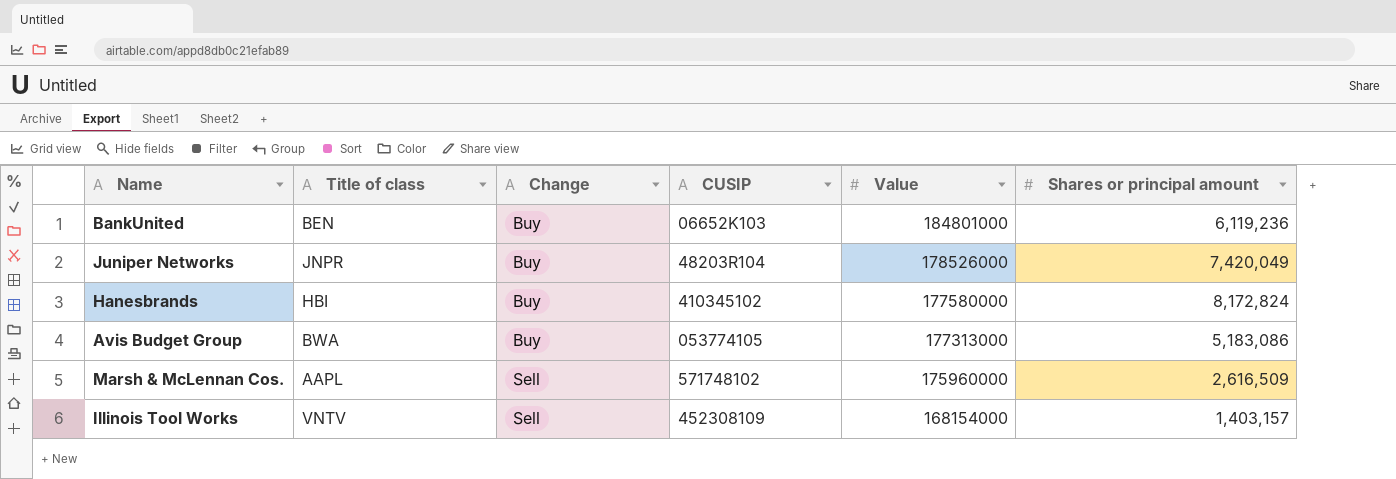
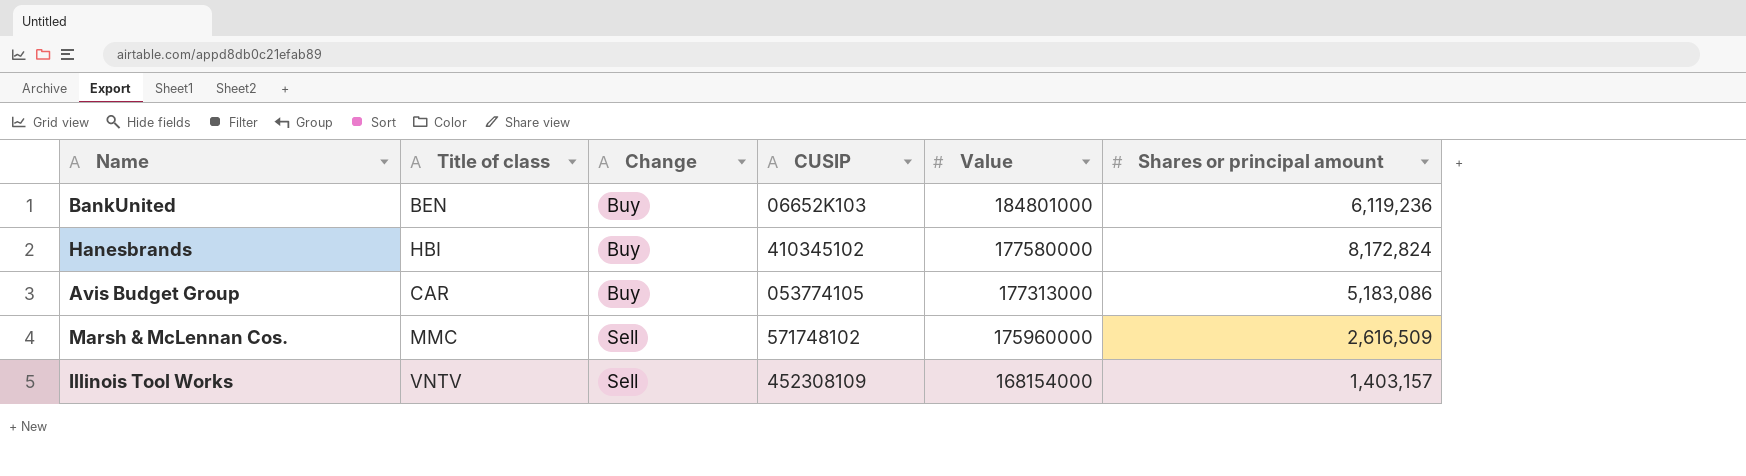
row Juniper Networks: JNPR | Buy | 48203R104 | 178526000 | 7,420,049 -> none
Avis Budget Group | Title of class: BWA -> CAR
Marsh & McLennan Cos. | Title of class: AAPL -> MMC

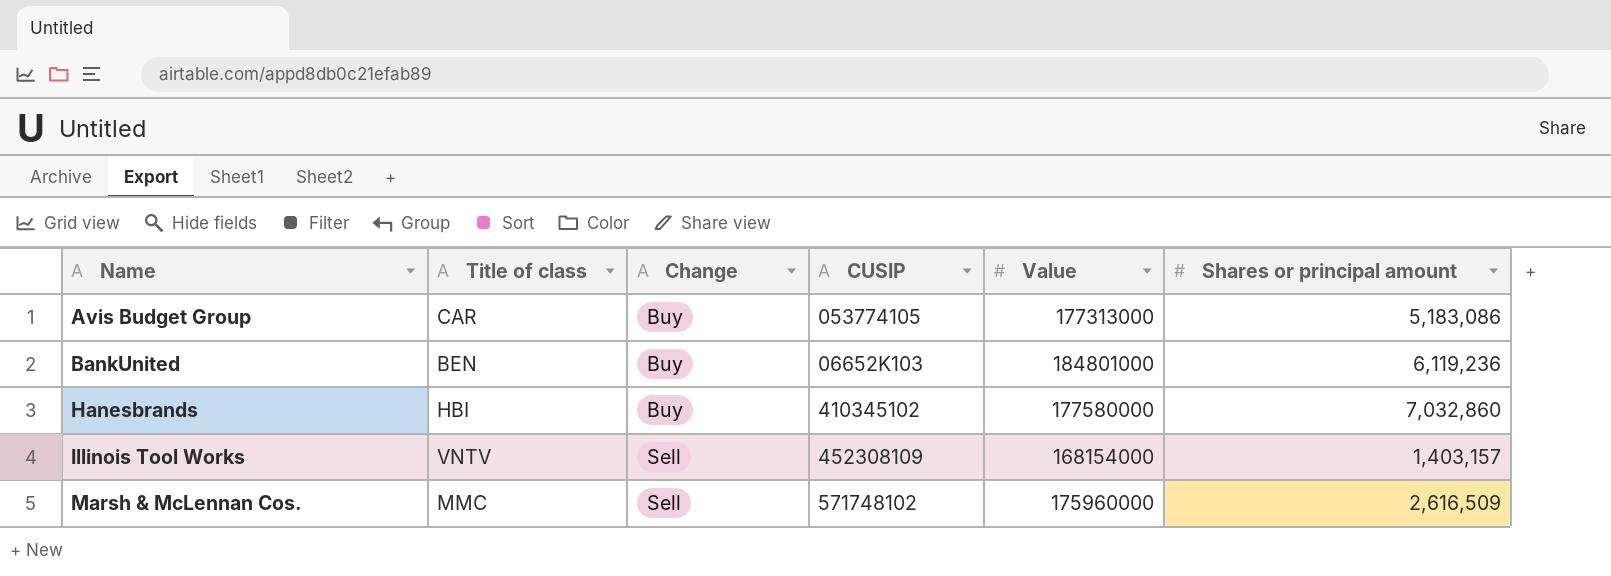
row order: Change ascending -> Name ascending
Hanesbrands | Shares or principal amount: 8,172,824 -> 7,032,860

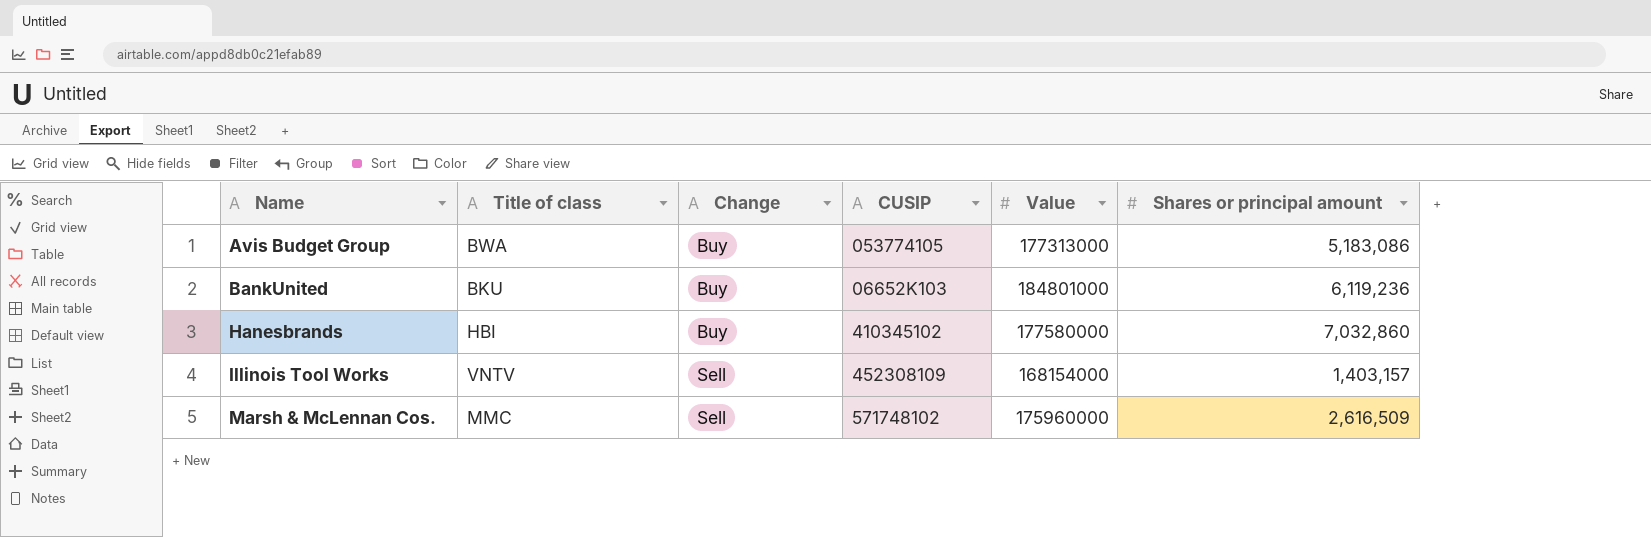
Avis Budget Group | Title of class: CAR -> BWA
BankUnited | Title of class: BEN -> BKU

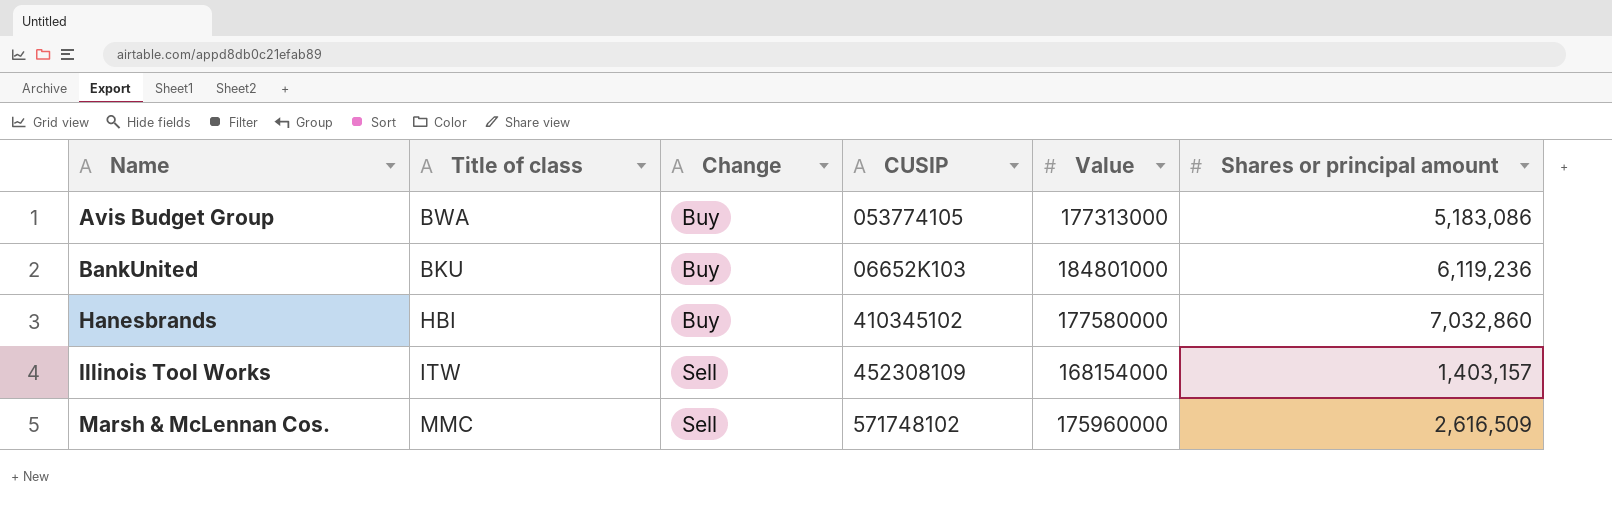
Illinois Tool Works | Title of class: VNTV -> ITW

